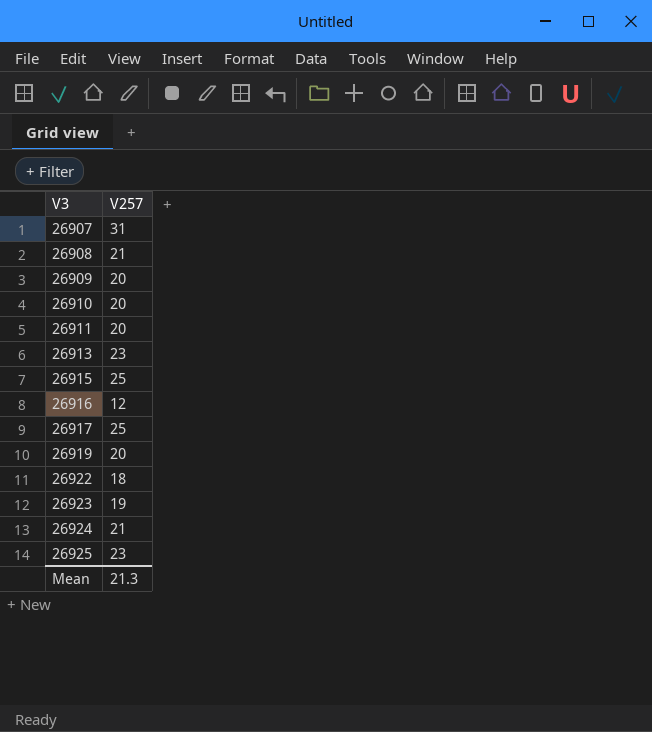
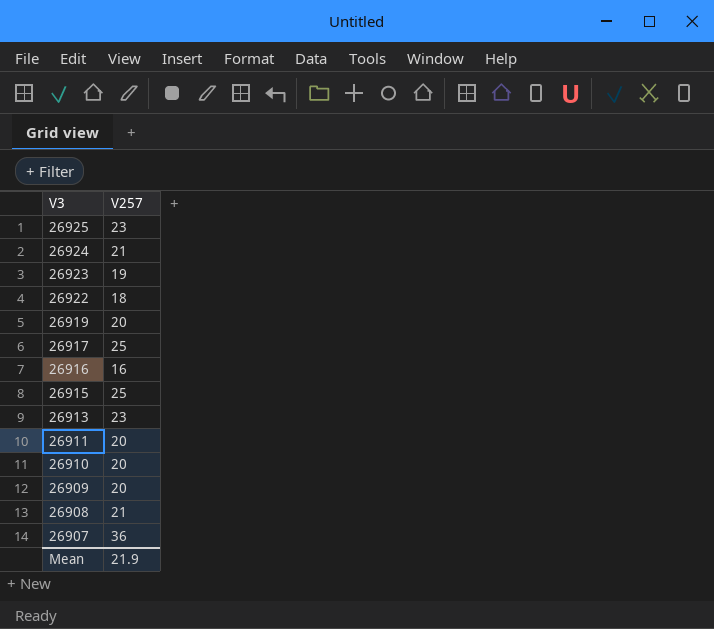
row order: V3 ascending -> V3 descending
26916 | V257: 12 -> 16
26907 | V257: 31 -> 36
Mean | V257: 21.3 -> 21.9

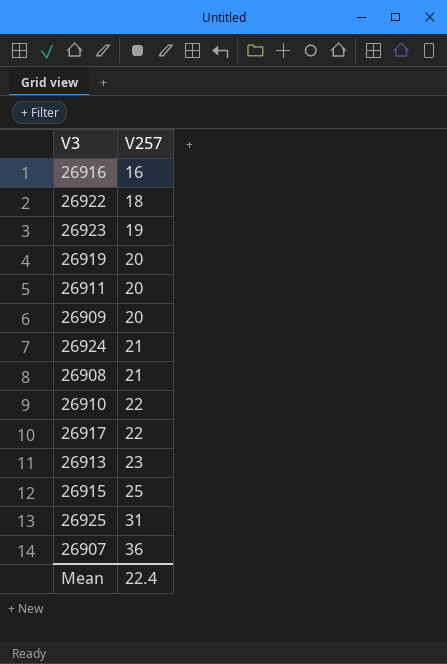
row order: V3 descending -> V257 ascending
26910 | V257: 20 -> 22
26917 | V257: 25 -> 22
26925 | V257: 23 -> 31
Mean | V257: 21.9 -> 22.4

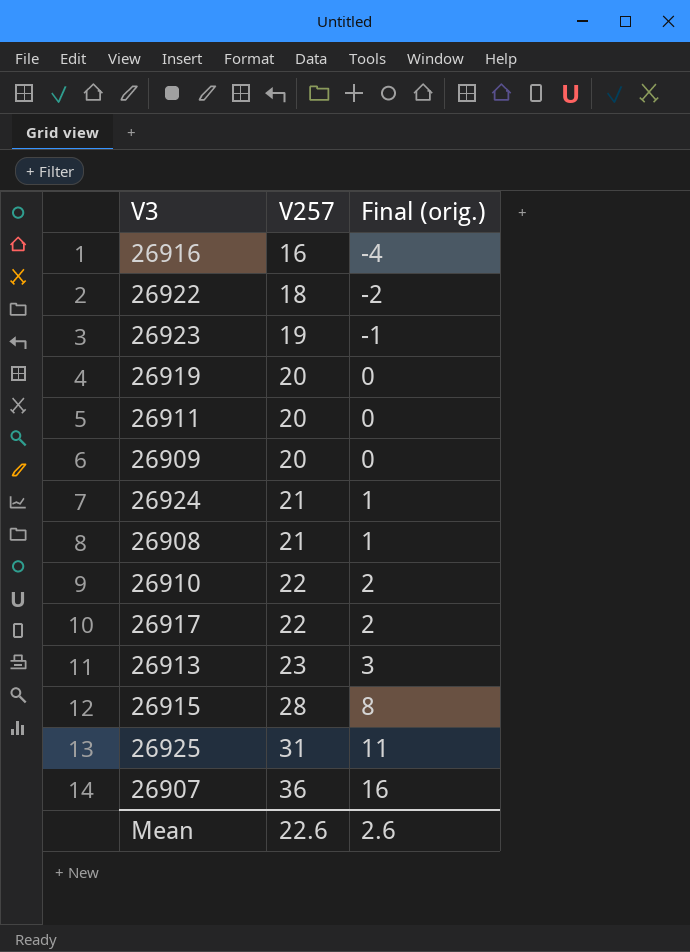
column Final (orig.) | formula: none -> [V257] - 20
26915 | V257: 25 -> 28
Mean | V257: 22.4 -> 22.6

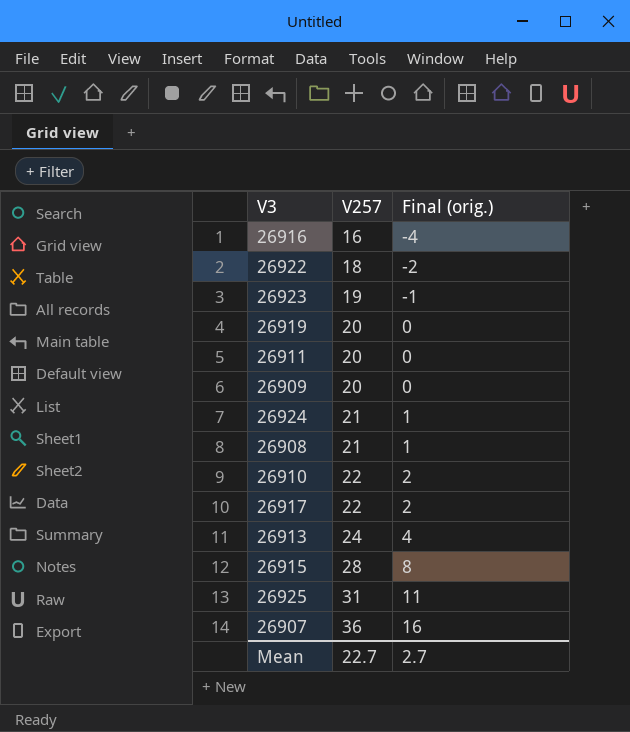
26913 | V257: 23 -> 24
26913 | Final (orig.): 3 -> 4
Mean | V257: 22.6 -> 22.7
Mean | Final (orig.): 2.6 -> 2.7

